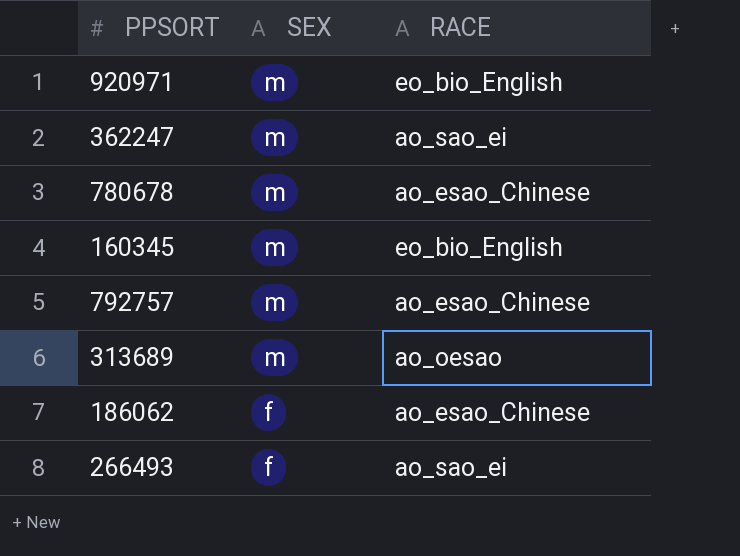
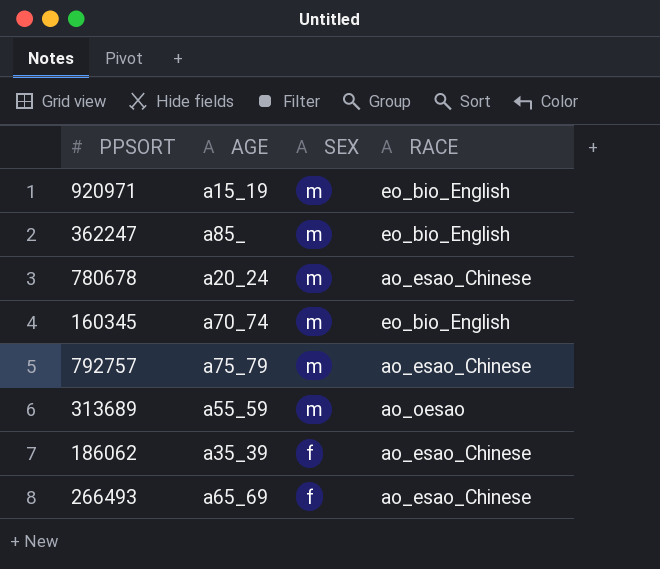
column AGE | position: none -> 2
362247 | RACE: ao_sao_ei -> eo_bio_English
266493 | RACE: ao_sao_ei -> ao_esao_Chinese

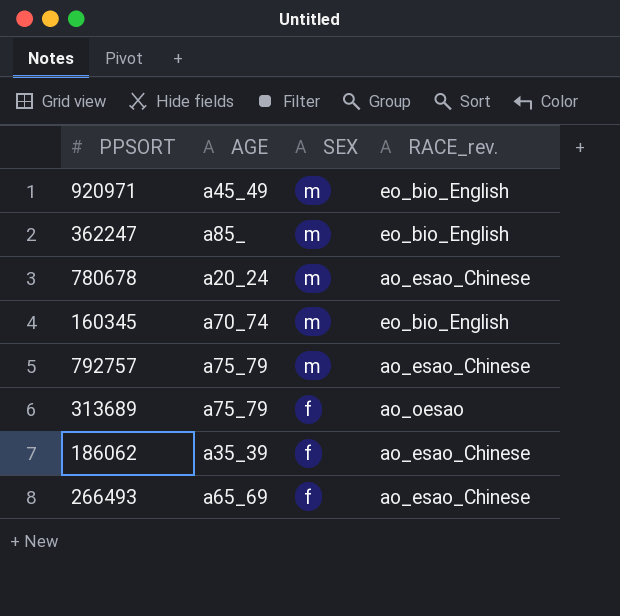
column name: RACE -> RACE_rev.
920971 | AGE: a15_19 -> a45_49
313689 | AGE: a55_59 -> a75_79
313689 | SEX: m -> f

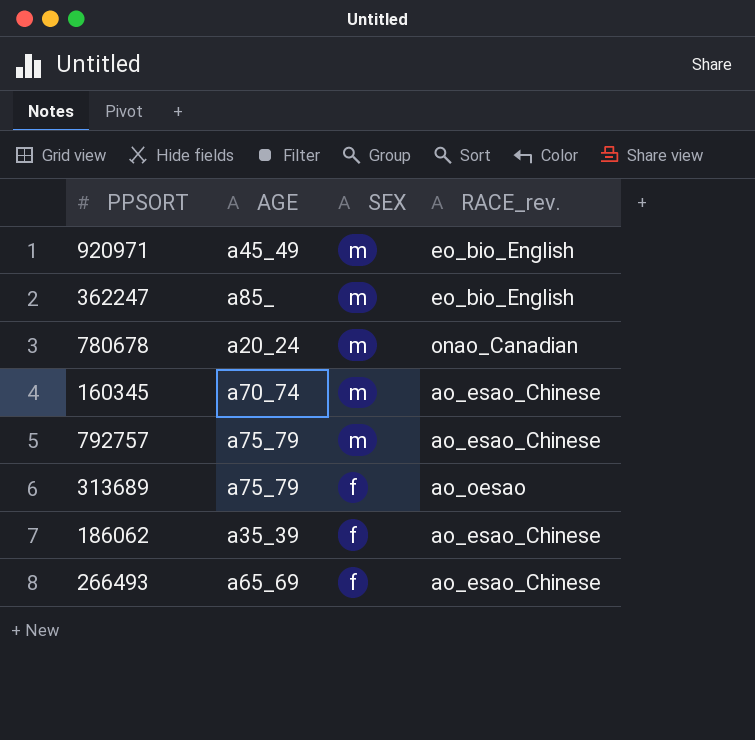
780678 | RACE_rev.: ao_esao_Chinese -> onao_Canadian
160345 | RACE_rev.: eo_bio_English -> ao_esao_Chinese

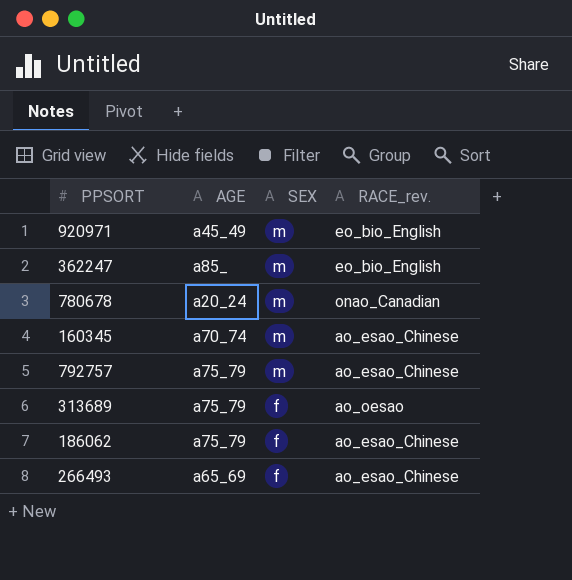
186062 | AGE: a35_39 -> a75_79

